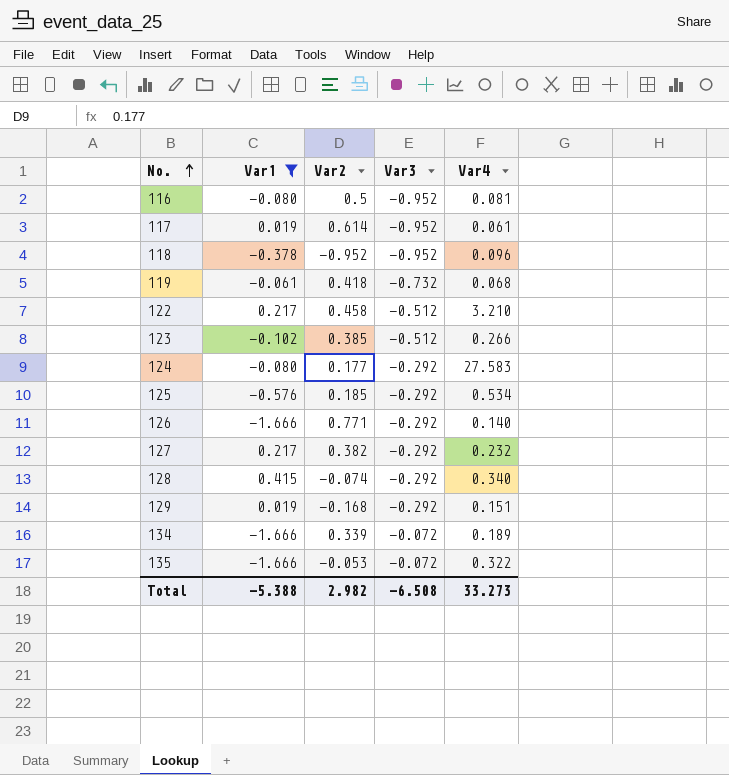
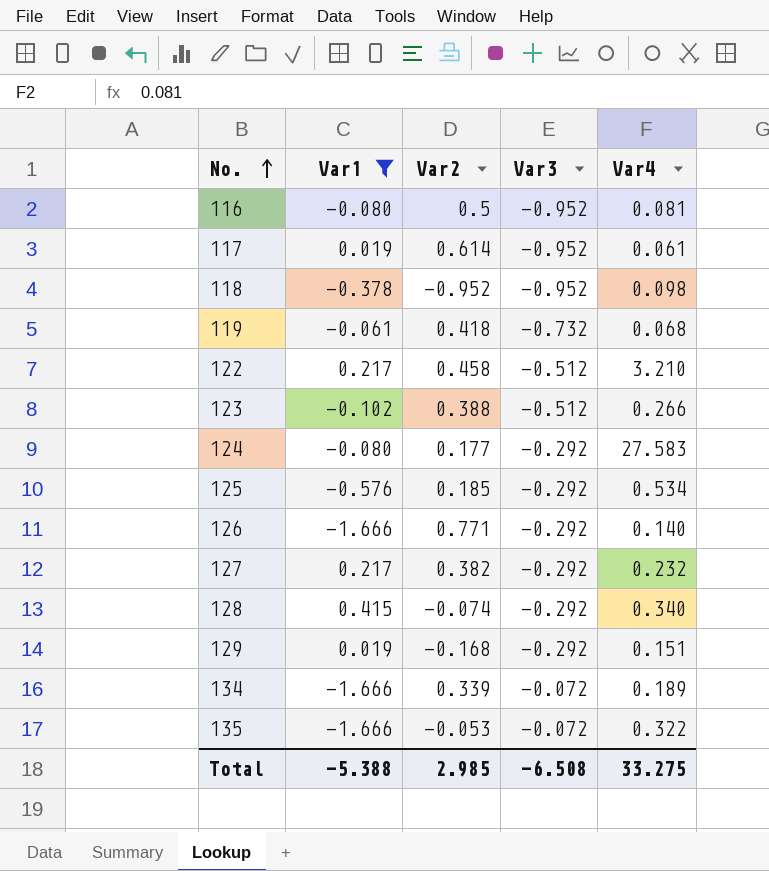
118 | Var4: 0.096 -> 0.098
123 | Var2: 0.385 -> 0.388
Total | Var2: 2.982 -> 2.985
Total | Var4: 33.273 -> 33.275

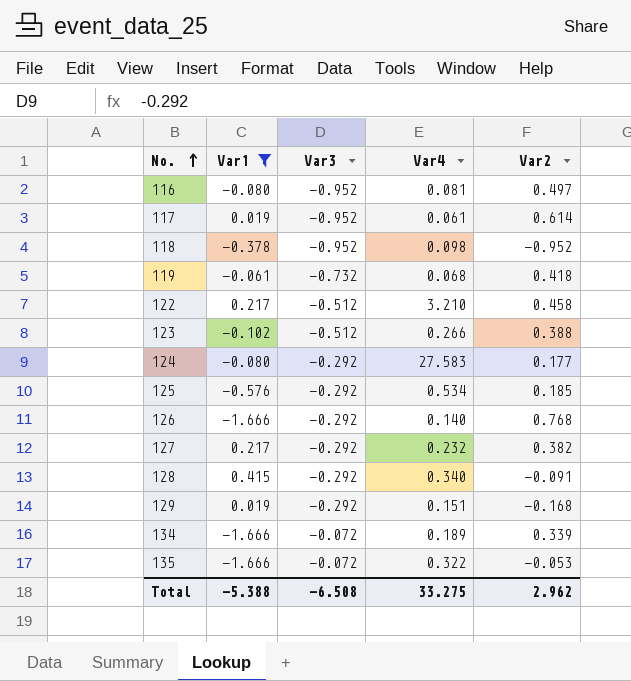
column Var2 | position: 3 -> 5
116 | Var2: 0.5 -> 0.497
126 | Var2: 0.771 -> 0.768
128 | Var2: -0.074 -> -0.091
Total | Var2: 2.985 -> 2.962

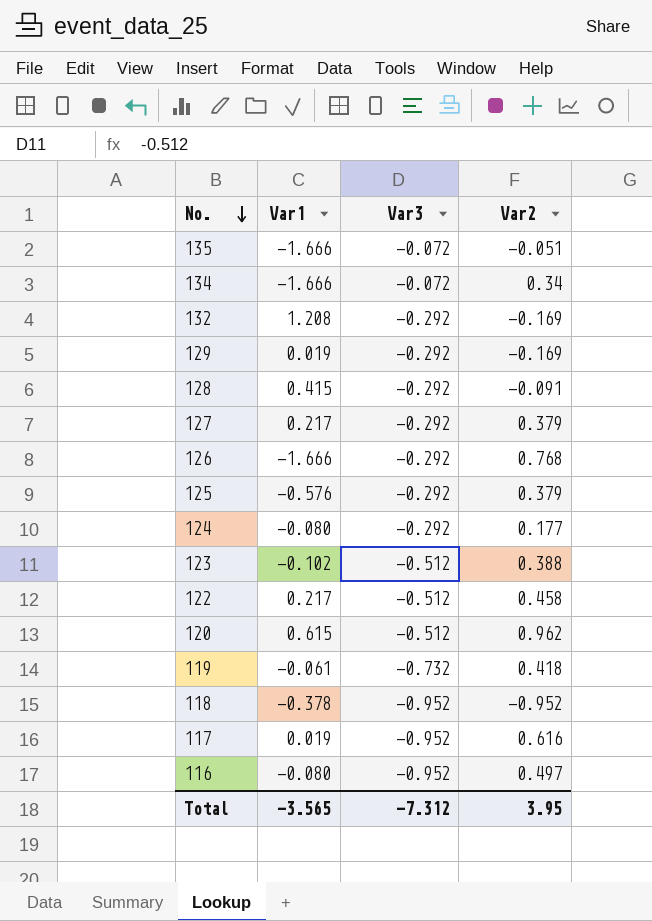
filter: Var1 <= 0.415 -> none
row order: No. ascending -> No. descending
column Var4 | position: 4 -> none
135 | Var2: -0.053 -> -0.051
134 | Var2: 0.339 -> 0.34
129 | Var2: -0.168 -> -0.169
127 | Var2: 0.382 -> 0.379
125 | Var2: 0.185 -> 0.379
117 | Var2: 0.614 -> 0.616
Total | Var1: -5.388 -> -3.565
Total | Var3: -6.508 -> -7.312
Total | Var2: 2.962 -> 3.95

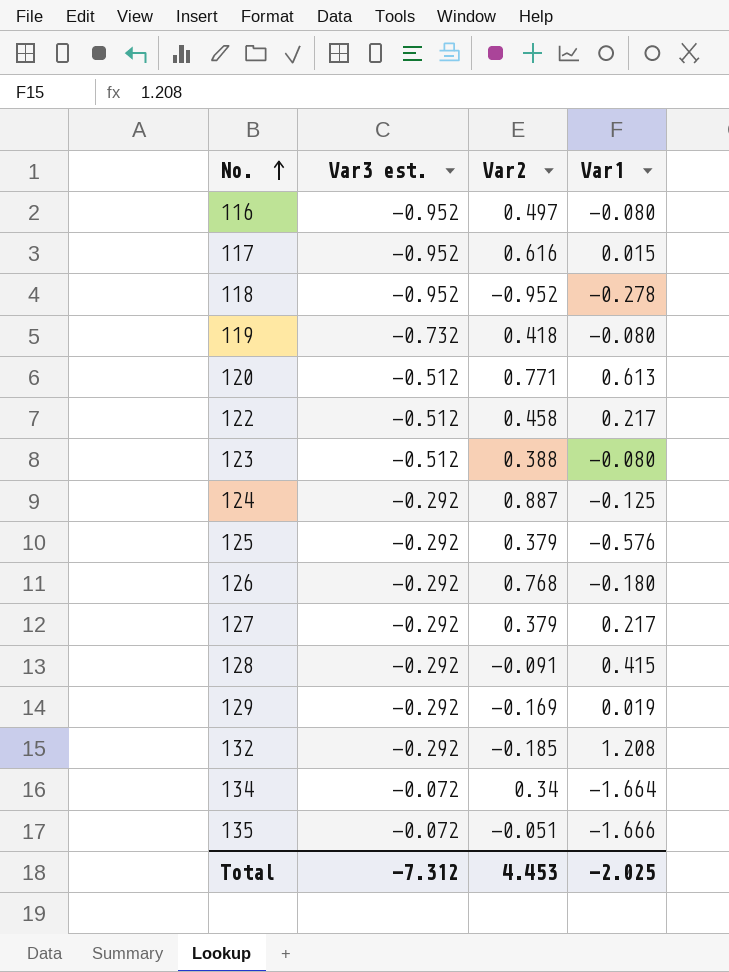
row order: No. descending -> No. ascending
column name: Var3 -> Var3 est.
column Var1 | position: 2 -> 4
117 | Var1: 0.019 -> 0.015
118 | Var1: -0.378 -> -0.278
119 | Var1: -0.061 -> -0.080
120 | Var2: 0.962 -> 0.771
120 | Var1: 0.615 -> 0.613
123 | Var1: -0.102 -> -0.080
124 | Var2: 0.177 -> 0.887
124 | Var1: -0.080 -> -0.125
126 | Var1: -1.666 -> -0.180
132 | Var2: -0.169 -> -0.185
134 | Var1: -1.666 -> -1.664
Total | Var2: 3.95 -> 4.453
Total | Var1: -3.565 -> -2.025

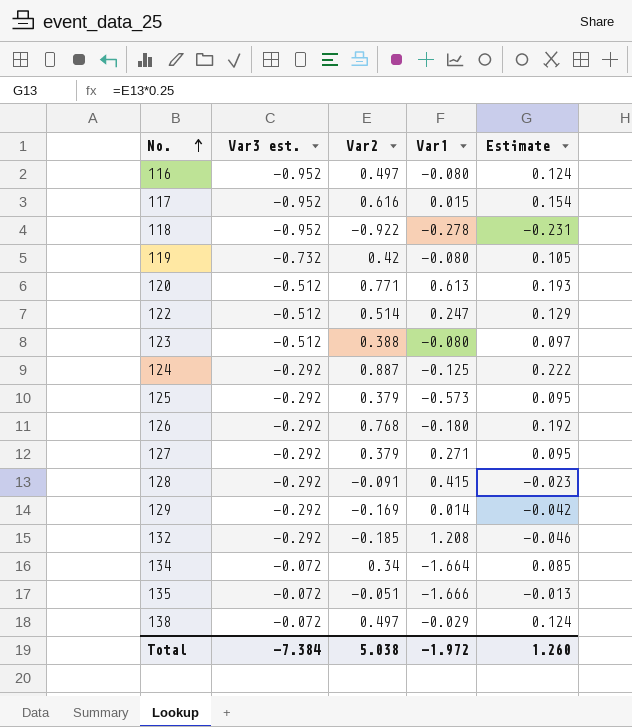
column Estimate | formula: none -> [Var2] * 0.25
118 | Var2: -0.952 -> -0.922
119 | Var2: 0.418 -> 0.42
122 | Var2: 0.458 -> 0.514
122 | Var1: 0.217 -> 0.247
125 | Var1: -0.576 -> -0.573
127 | Var1: 0.217 -> 0.271
129 | Var1: 0.019 -> 0.014
row 138: none -> -0.072 | 0.497 | -0.029 | 0.124
Total | Var3 est.: -7.312 -> -7.384
Total | Var2: 4.453 -> 5.038
Total | Var1: -2.025 -> -1.972

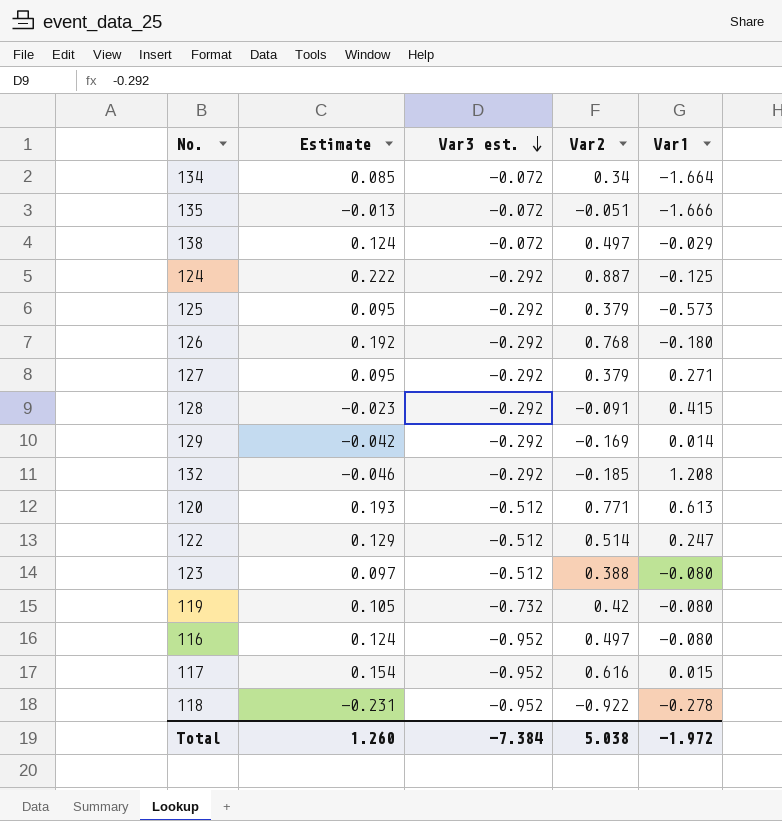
row order: No. ascending -> Var3 est. descending
column Estimate | position: 5 -> 2

